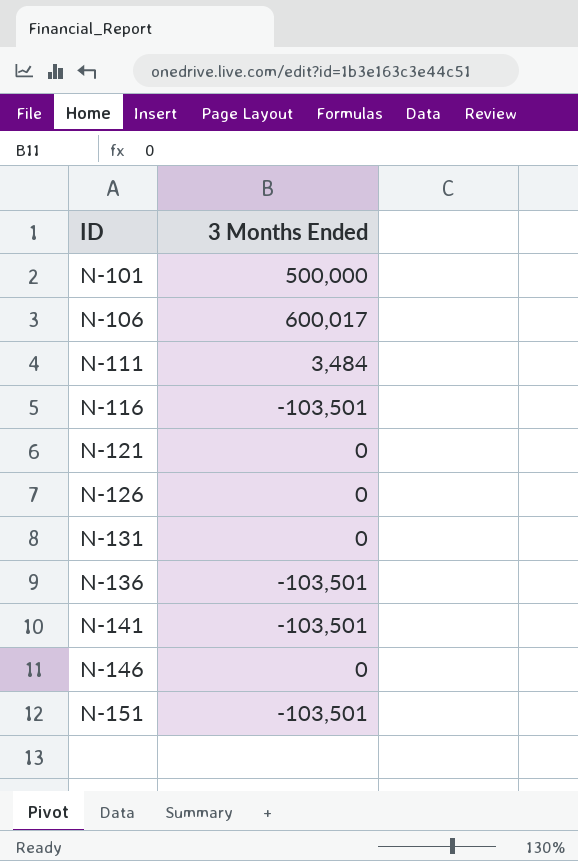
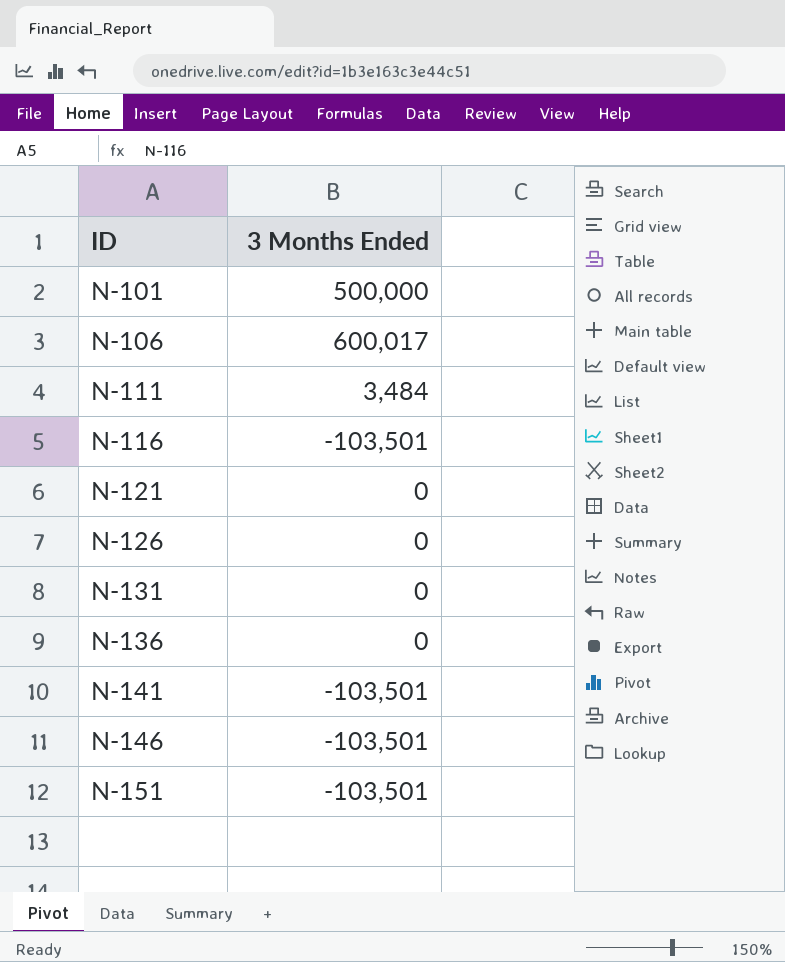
N-136 | 3 Months Ended: -103,501 -> 0
N-146 | 3 Months Ended: 0 -> -103,501

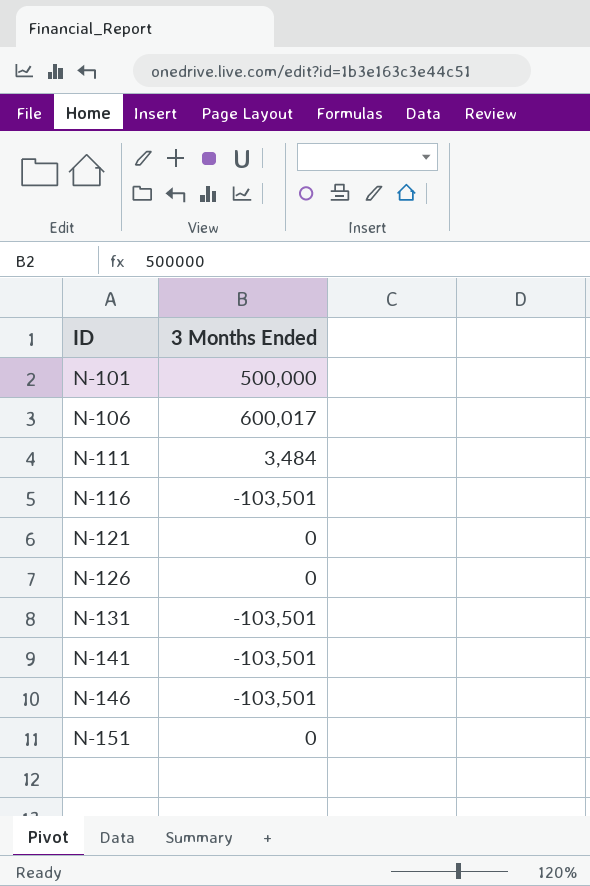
row N-136: 0 -> none
N-131 | 3 Months Ended: 0 -> -103,501
N-151 | 3 Months Ended: -103,501 -> 0

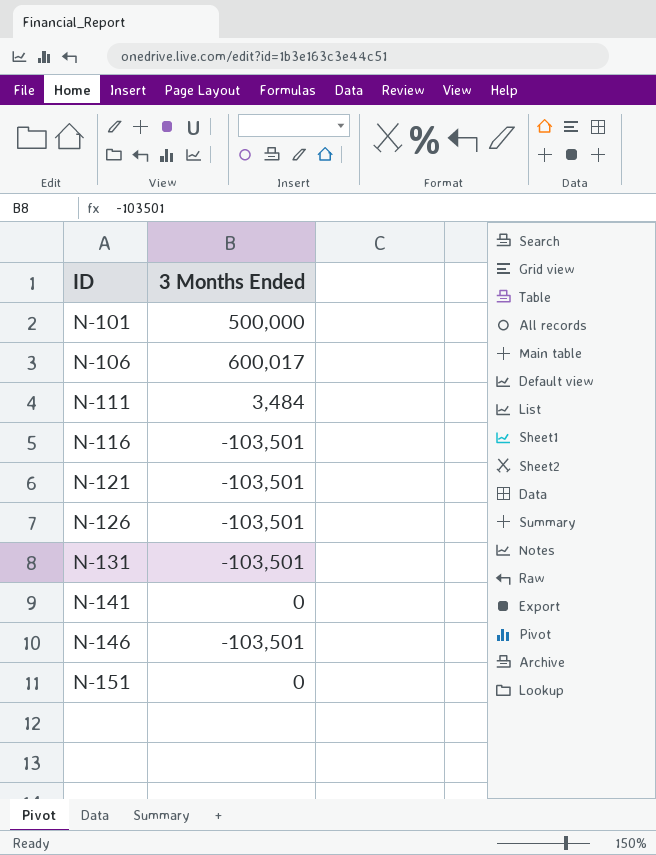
N-121 | 3 Months Ended: 0 -> -103,501
N-126 | 3 Months Ended: 0 -> -103,501
N-141 | 3 Months Ended: -103,501 -> 0

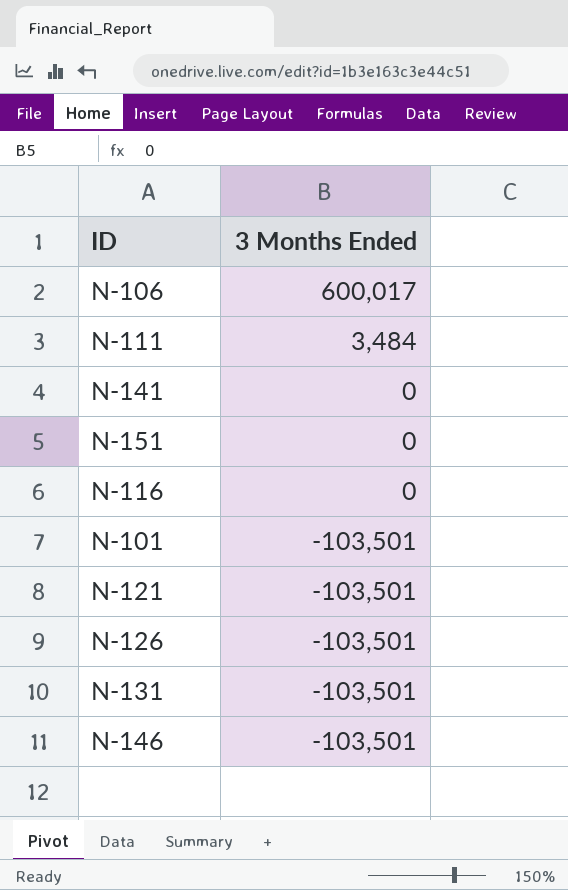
row order: ID ascending -> 3 Months Ended descending
N-116 | 3 Months Ended: -103,501 -> 0
N-101 | 3 Months Ended: 500,000 -> -103,501

